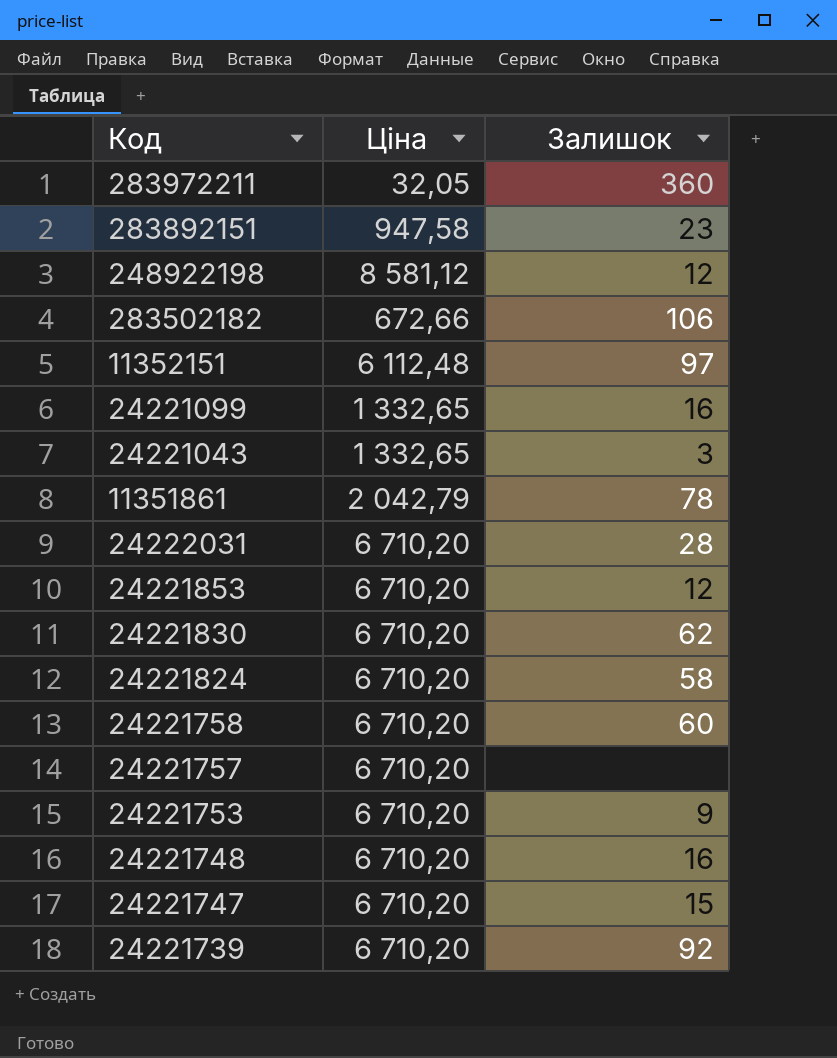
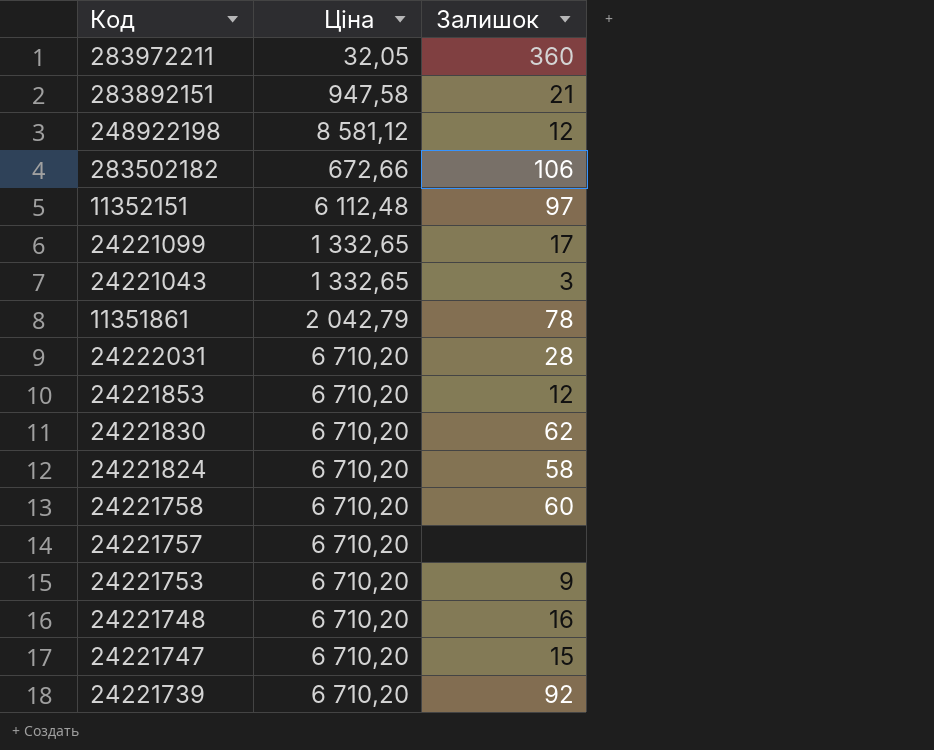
283892151 | Залишок: 23 -> 21
24221099 | Залишок: 16 -> 17

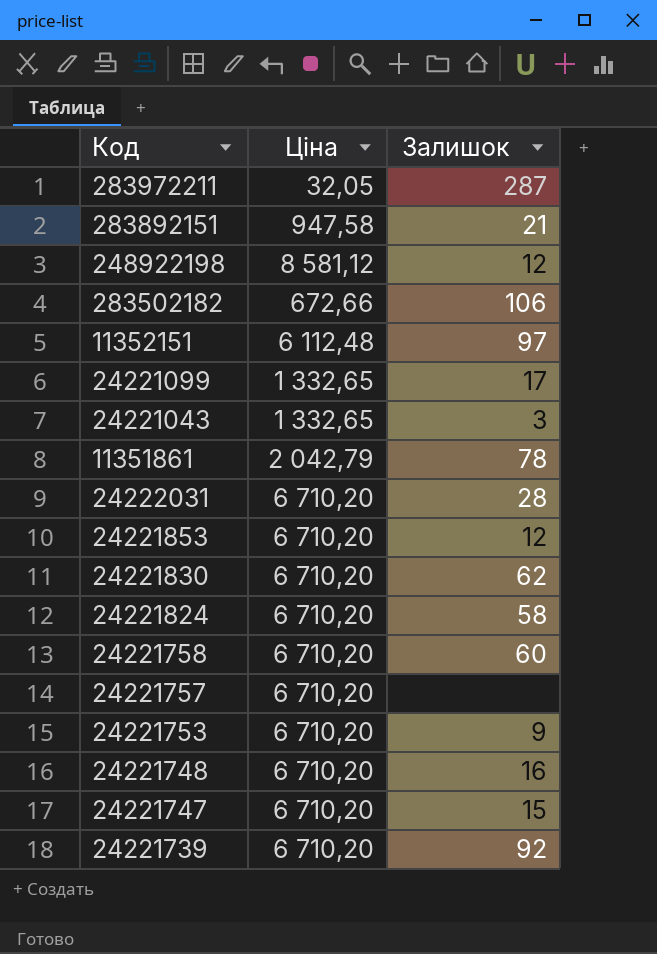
283972211 | Залишок: 360 -> 287

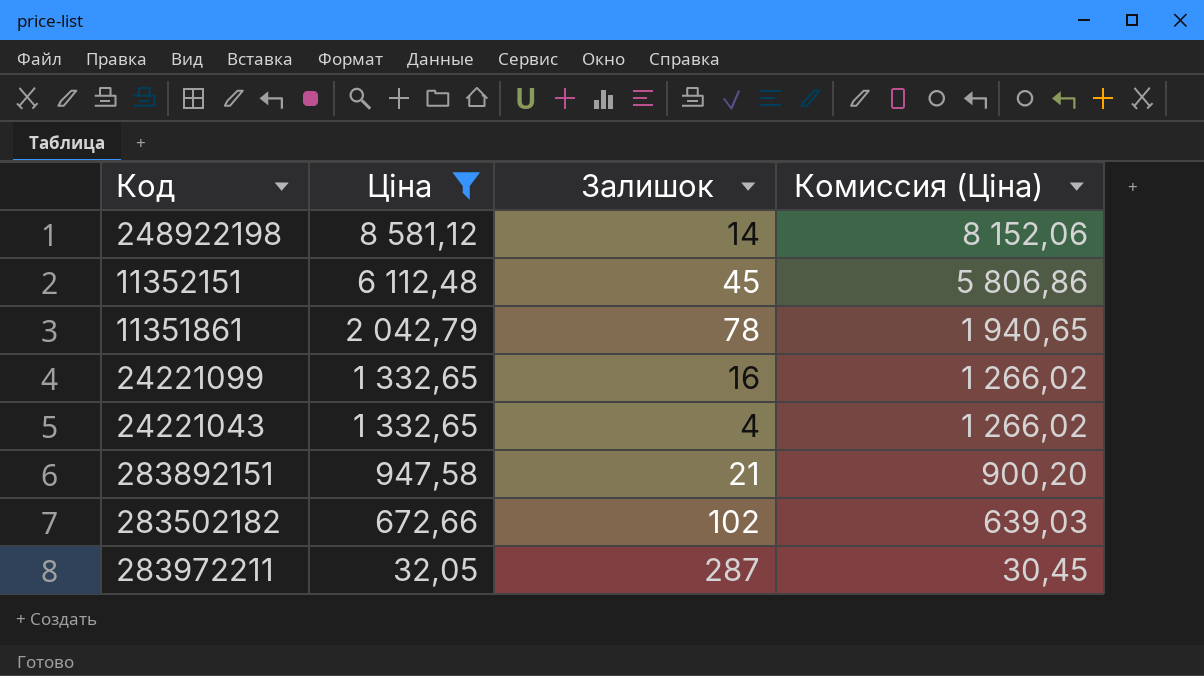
filter: none -> Ціна != 6 710,20
row order: none -> Ціна descending
column Комиссия (Ціна) | formula: none -> [Ціна] * 0,95
248922198 | Залишок: 12 -> 14
11352151 | Залишок: 97 -> 45
24221099 | Залишок: 17 -> 16
24221043 | Залишок: 3 -> 4
283502182 | Залишок: 106 -> 102

